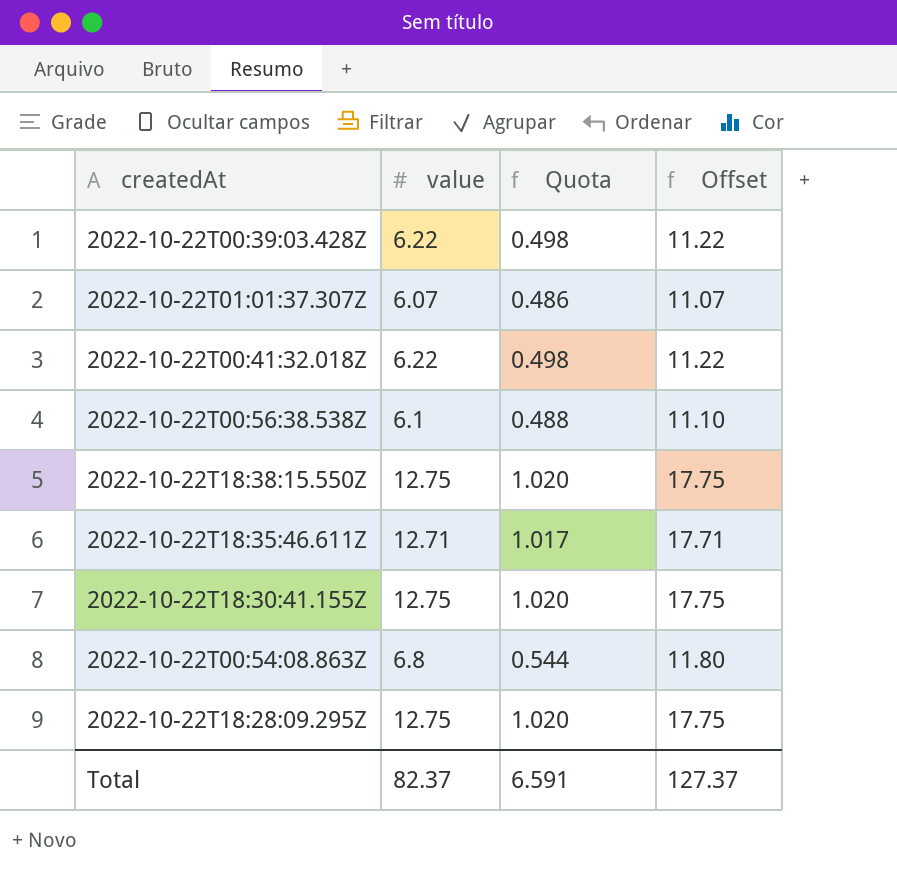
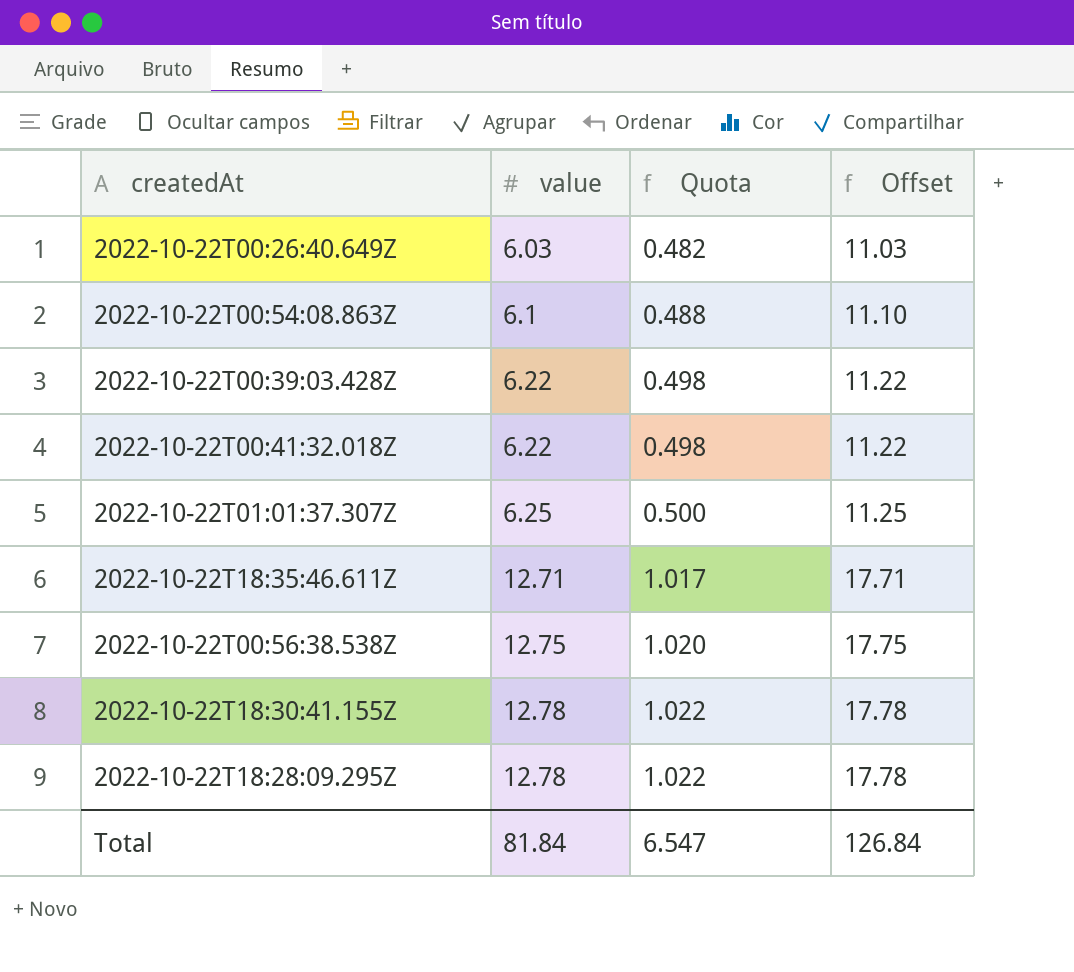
row order: none -> value ascending
row 2022-10-22T18:38:15.550Z: 12.75 | 1.020 | 17.75 -> none
row 2022-10-22T00:26:40.649Z: none -> 6.03 | 0.482 | 11.03
2022-10-22T00:54:08.863Z | value: 6.8 -> 6.1
2022-10-22T00:54:08.863Z | Quota: 0.544 -> 0.488
2022-10-22T00:54:08.863Z | Offset: 11.80 -> 11.10
2022-10-22T01:01:37.307Z | value: 6.07 -> 6.25
2022-10-22T01:01:37.307Z | Quota: 0.486 -> 0.500
2022-10-22T01:01:37.307Z | Offset: 11.07 -> 11.25
2022-10-22T00:56:38.538Z | value: 6.1 -> 12.75
2022-10-22T00:56:38.538Z | Quota: 0.488 -> 1.020
2022-10-22T00:56:38.538Z | Offset: 11.10 -> 17.75
2022-10-22T18:30:41.155Z | value: 12.75 -> 12.78
2022-10-22T18:30:41.155Z | Quota: 1.020 -> 1.022
2022-10-22T18:30:41.155Z | Offset: 17.75 -> 17.78
2022-10-22T18:28:09.295Z | value: 12.75 -> 12.78
2022-10-22T18:28:09.295Z | Quota: 1.020 -> 1.022
2022-10-22T18:28:09.295Z | Offset: 17.75 -> 17.78
Total | value: 82.37 -> 81.84
Total | Quota: 6.591 -> 6.547
Total | Offset: 127.37 -> 126.84

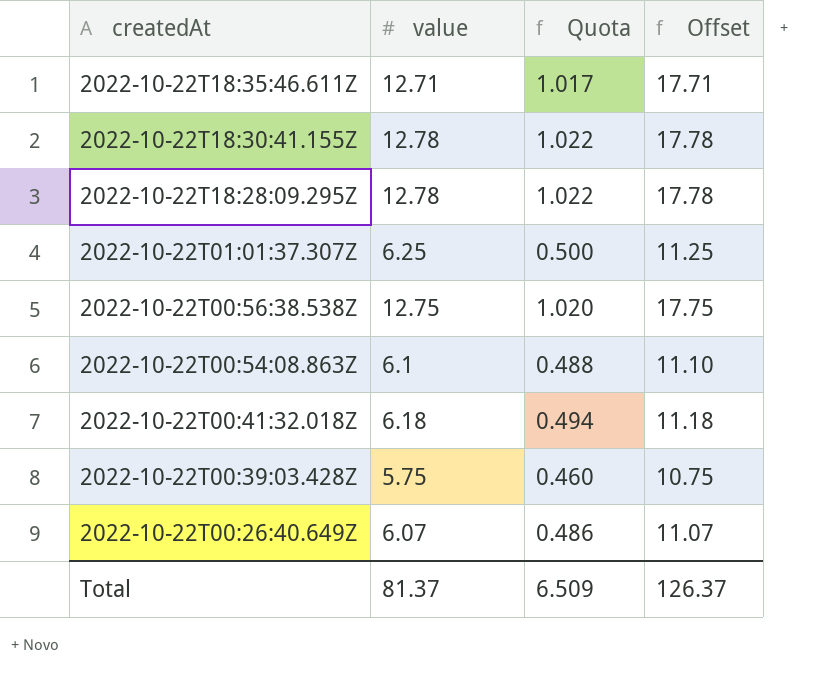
row order: value ascending -> createdAt descending
2022-10-22T00:41:32.018Z | value: 6.22 -> 6.18
2022-10-22T00:41:32.018Z | Quota: 0.498 -> 0.494
2022-10-22T00:41:32.018Z | Offset: 11.22 -> 11.18
2022-10-22T00:39:03.428Z | value: 6.22 -> 5.75
2022-10-22T00:39:03.428Z | Quota: 0.498 -> 0.460
2022-10-22T00:39:03.428Z | Offset: 11.22 -> 10.75
2022-10-22T00:26:40.649Z | value: 6.03 -> 6.07
2022-10-22T00:26:40.649Z | Quota: 0.482 -> 0.486
2022-10-22T00:26:40.649Z | Offset: 11.03 -> 11.07
Total | value: 81.84 -> 81.37
Total | Quota: 6.547 -> 6.509
Total | Offset: 126.84 -> 126.37

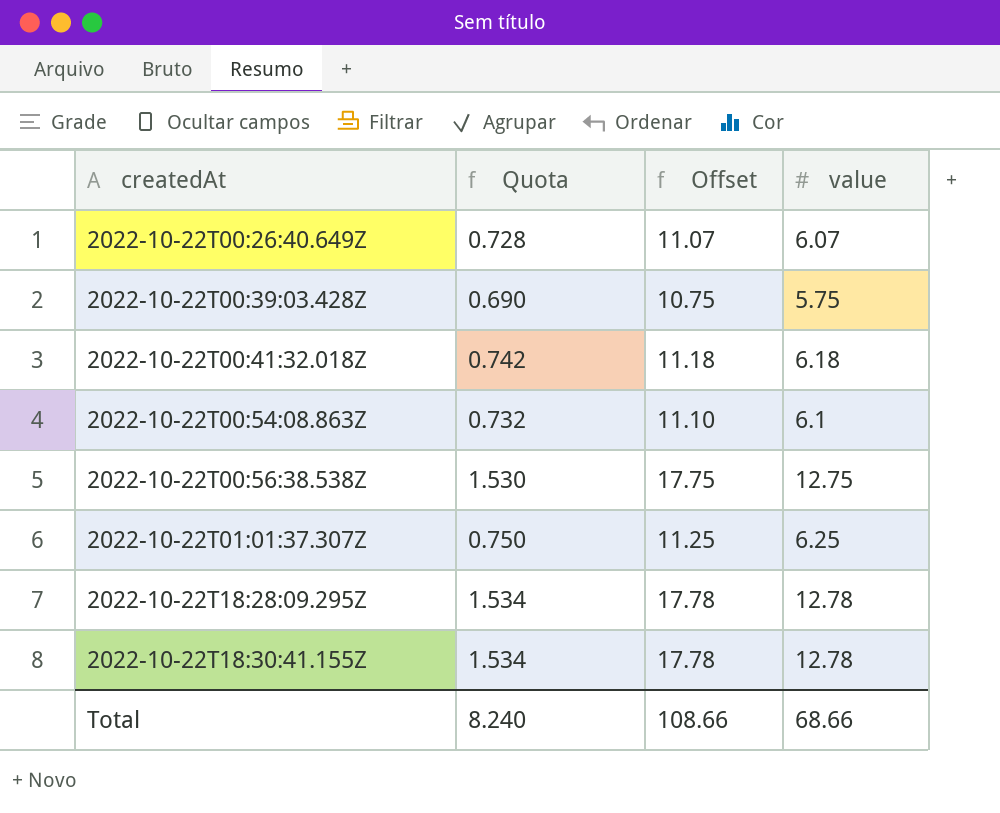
row order: createdAt descending -> createdAt ascending
column Quota | formula: [value] * 0.08 -> [value] * 0.12
column value | position: 2 -> 4
row 2022-10-22T18:35:46.611Z: 12.71 | 1.017 | 17.71 -> none
Total | Quota: 6.509 -> 8.240
Total | Offset: 126.37 -> 108.66
Total | value: 81.37 -> 68.66

